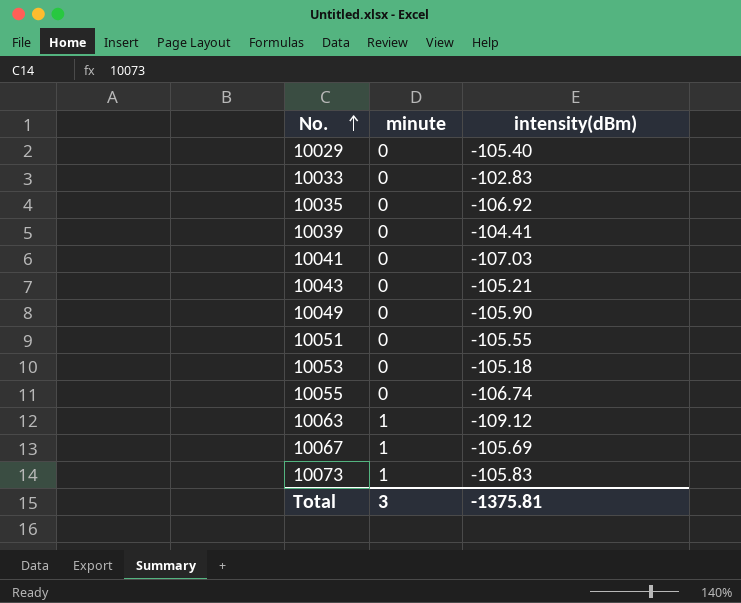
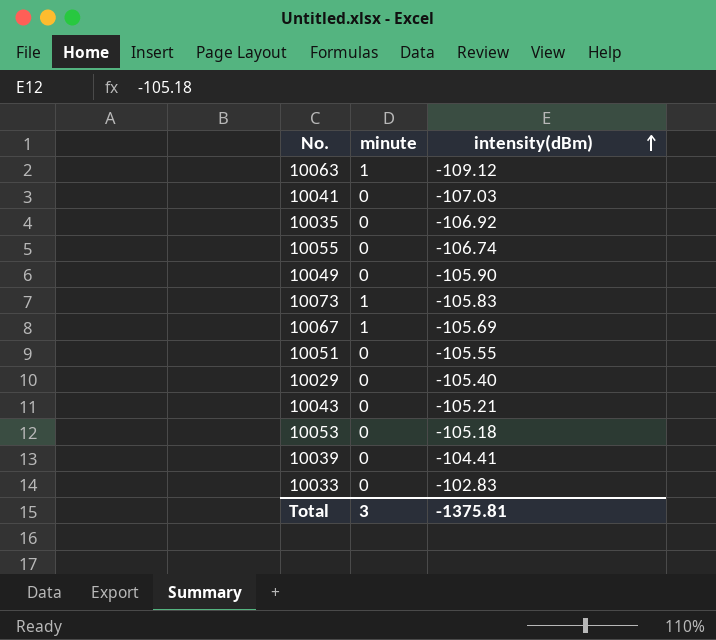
row order: No. ascending -> intensity(dBm) ascending

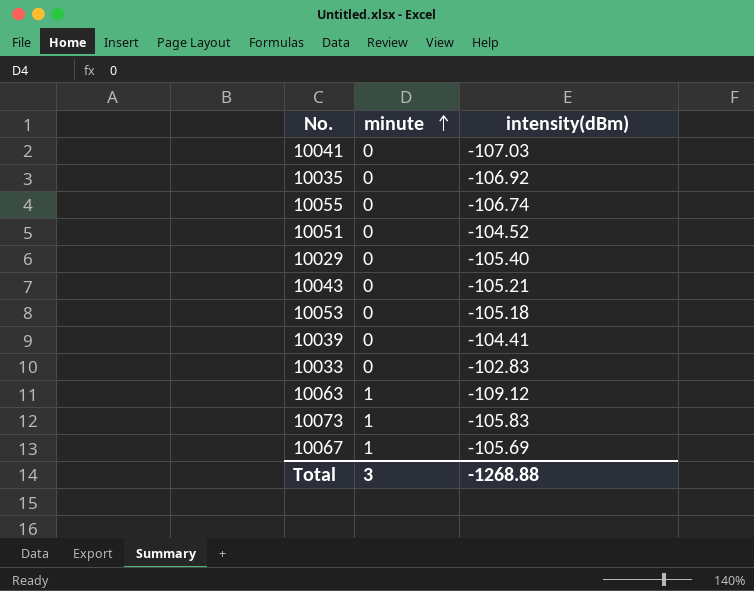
row order: intensity(dBm) ascending -> minute ascending
row 10049: 0 | -105.90 -> none
10051 | intensity(dBm): -105.55 -> -104.52
Total | intensity(dBm): -1375.81 -> -1268.88

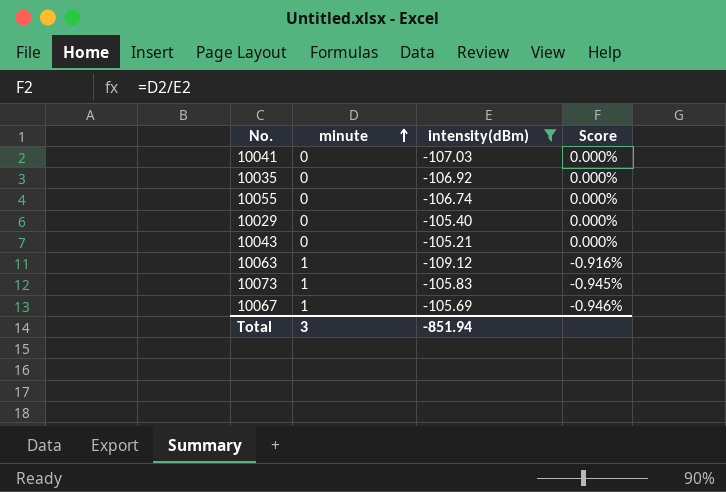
filter: none -> intensity(dBm) <= -105.21
column Score | formula: none -> [minute] / [intensity(dBm)]
Total | intensity(dBm): -1268.88 -> -851.94

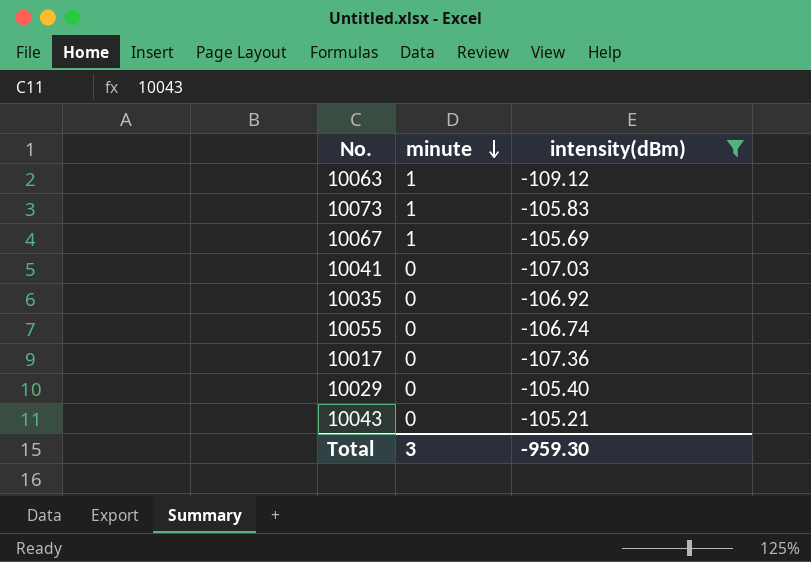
row order: minute ascending -> minute descending
column Score | formula: [minute] / [intensity(dBm)] -> none
row 10017: none -> 0 | -107.36
Total | intensity(dBm): -851.94 -> -959.30

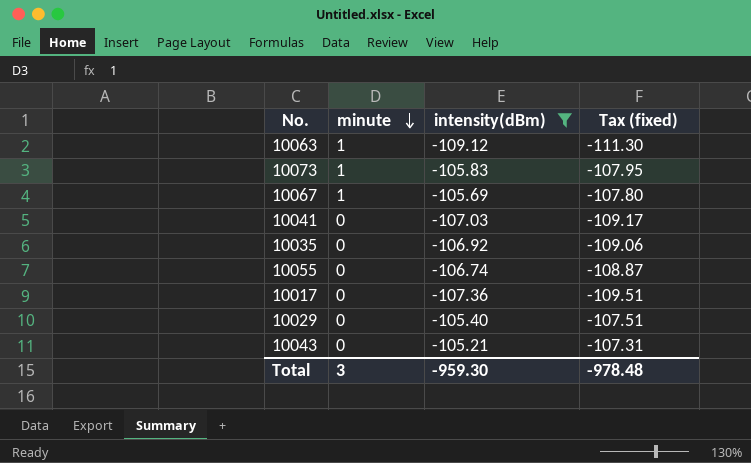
column Tax (fixed) | formula: none -> [intensity(dBm)] * 1.02

